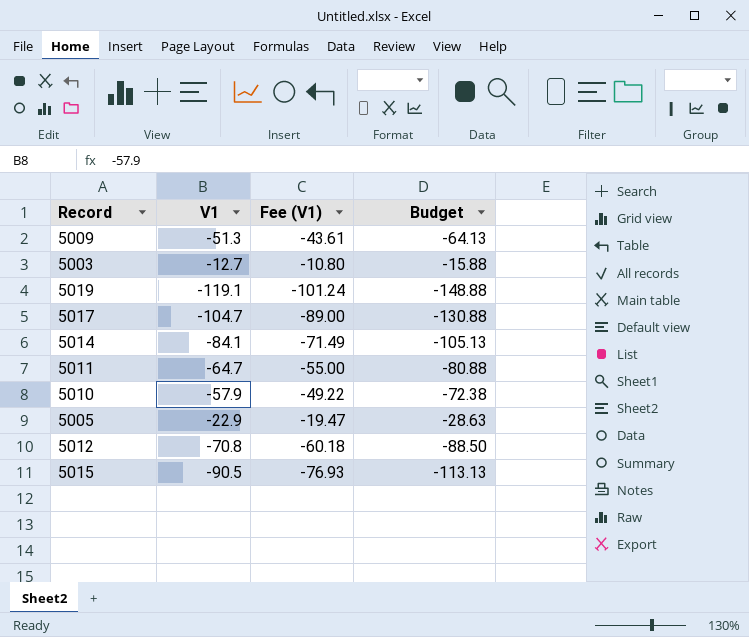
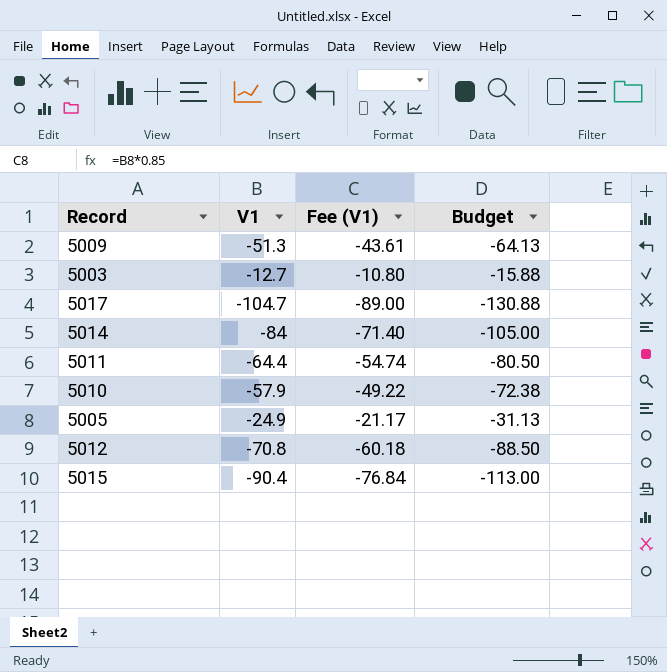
row 5019: -119.1 | -101.24 | -148.88 -> none
5014 | V1: -84.1 -> -84
5014 | Fee (V1): -71.49 -> -71.40
5014 | Budget: -105.13 -> -105.00
5011 | V1: -64.7 -> -64.4
5011 | Fee (V1): -55.00 -> -54.74
5011 | Budget: -80.88 -> -80.50
5005 | V1: -22.9 -> -24.9
5005 | Fee (V1): -19.47 -> -21.17
5005 | Budget: -28.63 -> -31.13
5015 | V1: -90.5 -> -90.4
5015 | Fee (V1): -76.93 -> -76.84
5015 | Budget: -113.13 -> -113.00

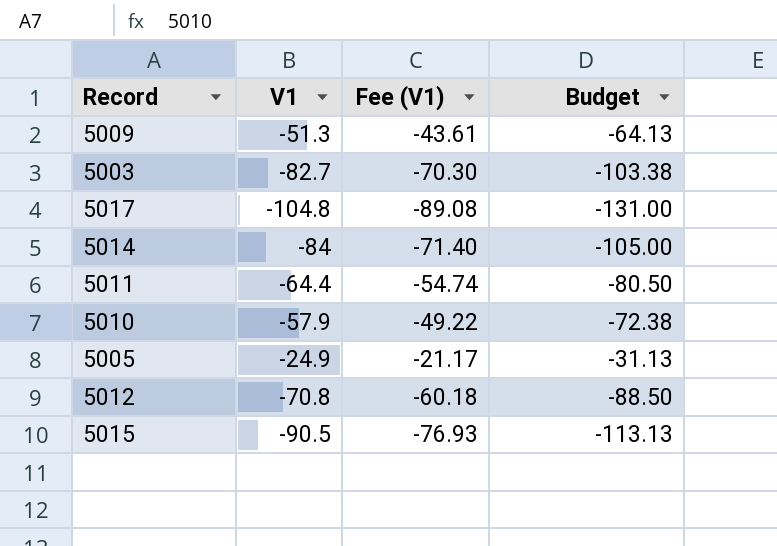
5003 | V1: -12.7 -> -82.7
5003 | Fee (V1): -10.80 -> -70.30
5003 | Budget: -15.88 -> -103.38
5017 | V1: -104.7 -> -104.8
5017 | Fee (V1): -89.00 -> -89.08
5017 | Budget: -130.88 -> -131.00
5015 | V1: -90.4 -> -90.5
5015 | Fee (V1): -76.84 -> -76.93
5015 | Budget: -113.00 -> -113.13

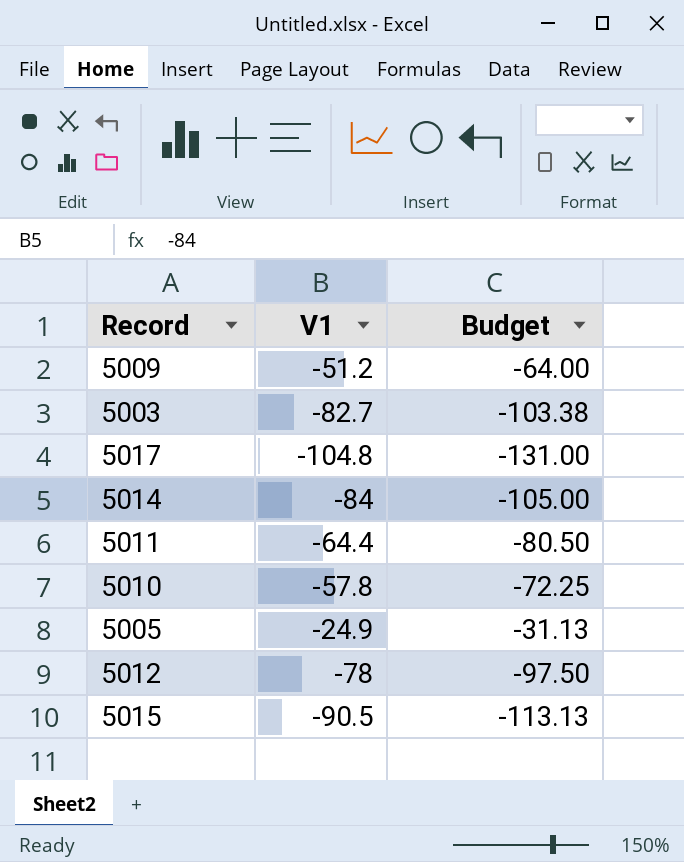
column Fee (V1) | formula: [V1] * 0.85 -> none
5009 | V1: -51.3 -> -51.2
5009 | Budget: -64.13 -> -64.00
5010 | V1: -57.9 -> -57.8
5010 | Budget: -72.38 -> -72.25
5012 | V1: -70.8 -> -78
5012 | Budget: -88.50 -> -97.50

